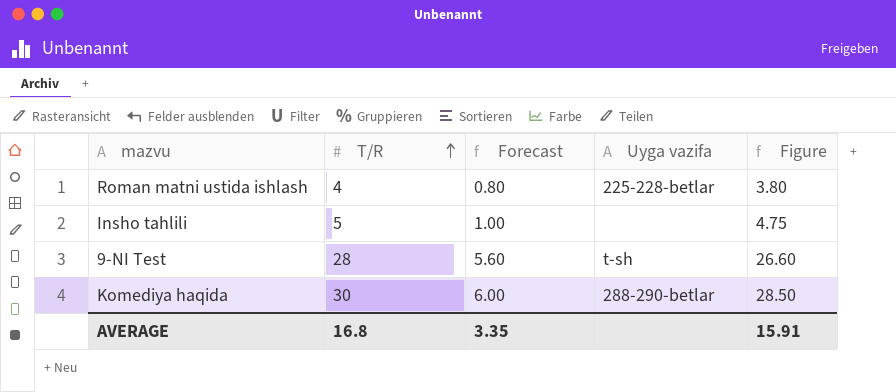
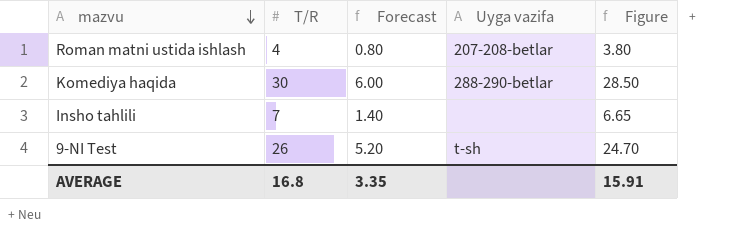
row order: T/R ascending -> mazvu descending
Roman matni ustida ishlash | Uyga vazifa: 225-228-betlar -> 207-208-betlar
Insho tahlili | T/R: 5 -> 7
Insho tahlili | Forecast: 1.00 -> 1.40
Insho tahlili | Figure: 4.75 -> 6.65
9-NI Test | T/R: 28 -> 26
9-NI Test | Forecast: 5.60 -> 5.20
9-NI Test | Figure: 26.60 -> 24.70

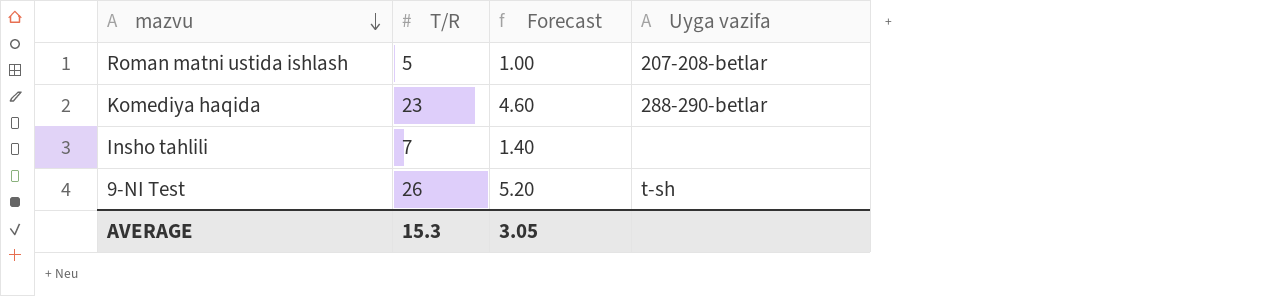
column Figure | formula: [T/R] * 0.95 -> none
Roman matni ustida ishlash | T/R: 4 -> 5
Roman matni ustida ishlash | Forecast: 0.80 -> 1.00
Komediya haqida | T/R: 30 -> 23
Komediya haqida | Forecast: 6.00 -> 4.60
AVERAGE | T/R: 16.8 -> 15.3
AVERAGE | Forecast: 3.35 -> 3.05

